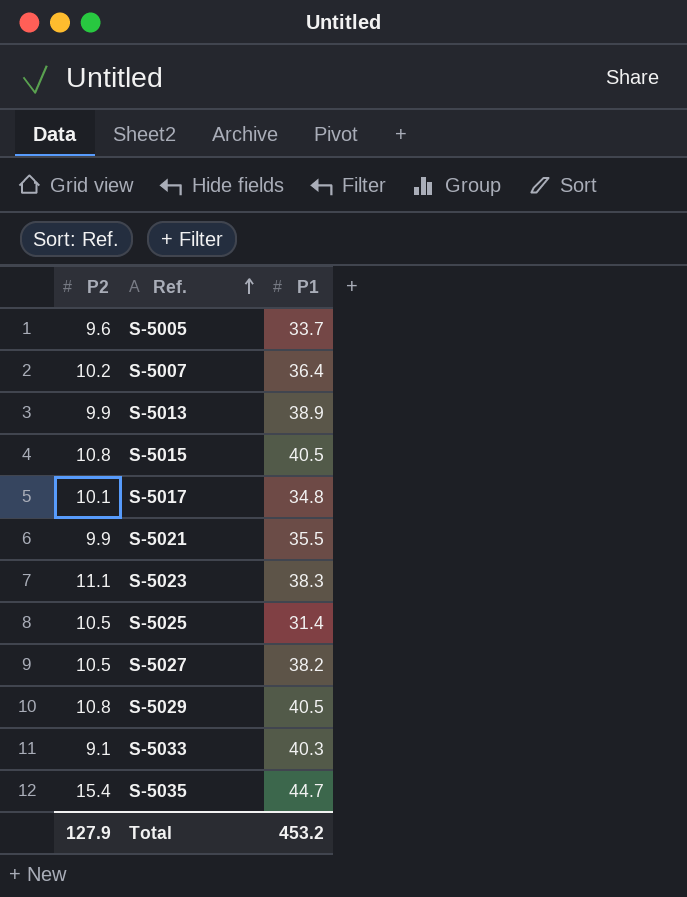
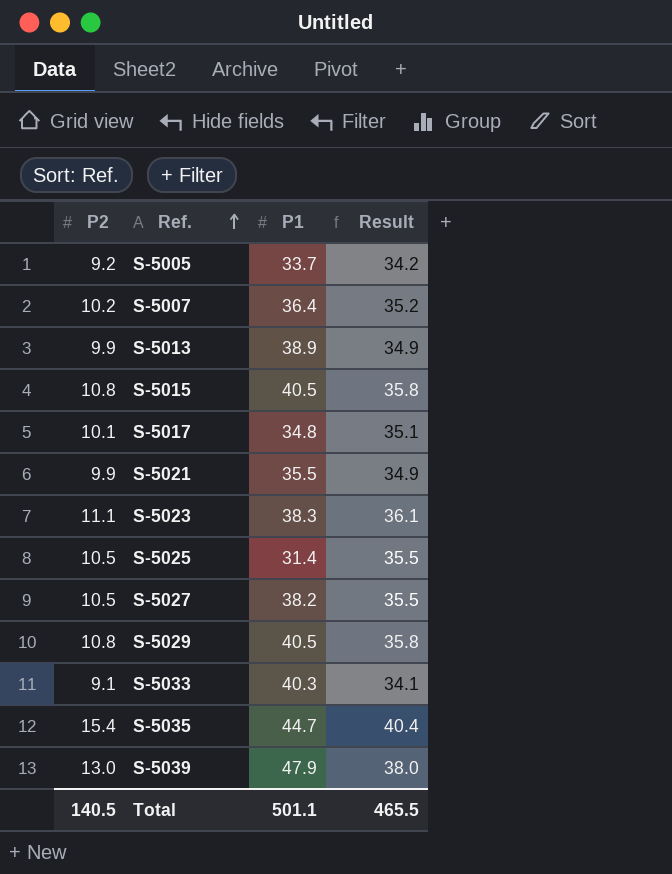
column Result | formula: none -> [P2] + 25
S-5005 | P2: 9.6 -> 9.2
row S-5039: none -> 13.0 | 47.9 | 38.0
Total | P2: 127.9 -> 140.5
Total | P1: 453.2 -> 501.1

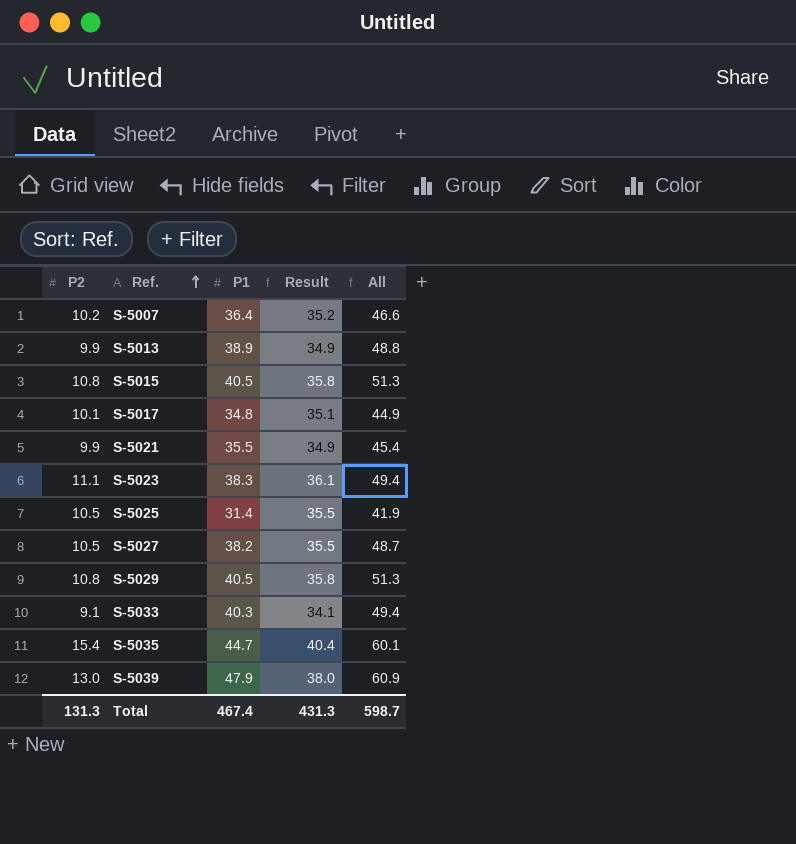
column All | formula: none -> [P2] + [P1]
row S-5005: 9.2 | 33.7 | 34.2 -> none
Total | P2: 140.5 -> 131.3
Total | P1: 501.1 -> 467.4
Total | Result: 465.5 -> 431.3

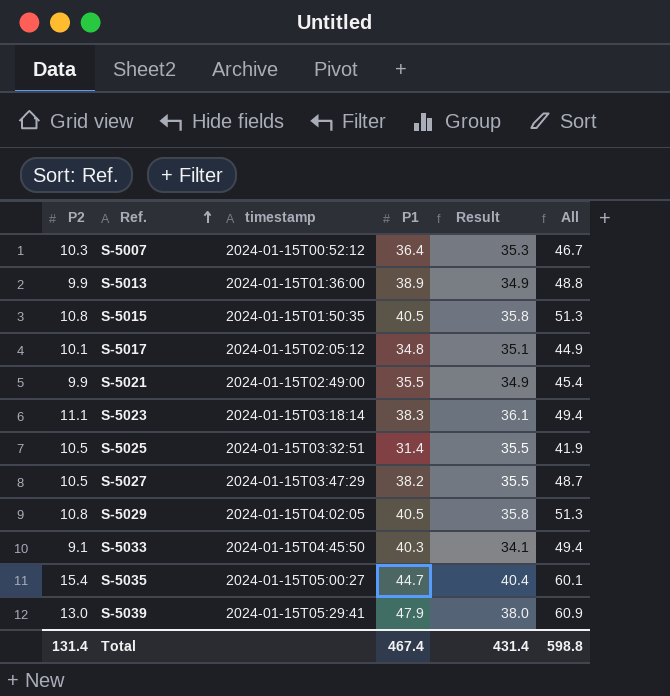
column timestamp | position: none -> 3
S-5007 | P2: 10.2 -> 10.3
S-5007 | Result: 35.2 -> 35.3
S-5007 | All: 46.6 -> 46.7
Total | P2: 131.3 -> 131.4
Total | Result: 431.3 -> 431.4
Total | All: 598.7 -> 598.8

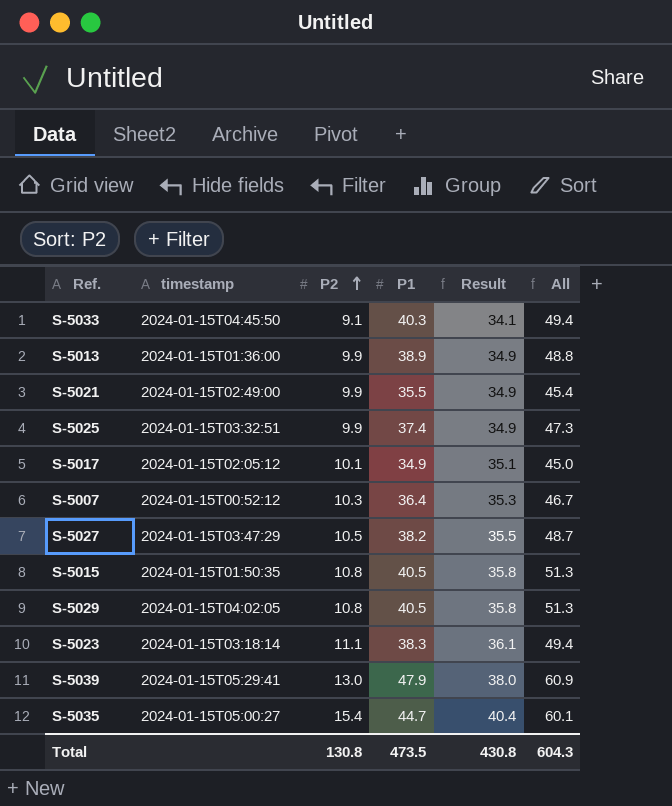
row order: Ref. ascending -> P2 ascending
column P2 | position: 1 -> 3
S-5025 | P2: 10.5 -> 9.9
S-5025 | P1: 31.4 -> 37.4
S-5025 | Result: 35.5 -> 34.9
S-5025 | All: 41.9 -> 47.3
S-5017 | P1: 34.8 -> 34.9
S-5017 | All: 44.9 -> 45.0
Total | P2: 131.4 -> 130.8
Total | P1: 467.4 -> 473.5
Total | Result: 431.4 -> 430.8
Total | All: 598.8 -> 604.3

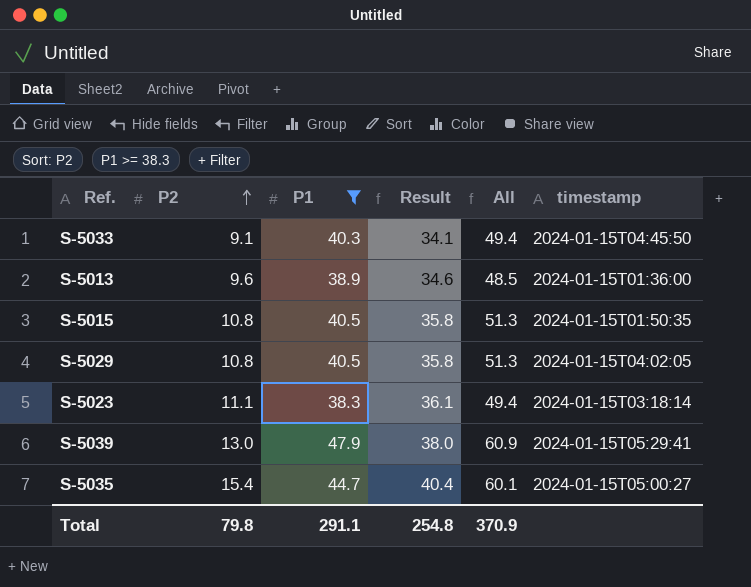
filter: none -> P1 >= 38.3
column timestamp | position: 2 -> 6
S-5013 | P2: 9.9 -> 9.6
S-5013 | Result: 34.9 -> 34.6
S-5013 | All: 48.8 -> 48.5
Total | P2: 130.8 -> 79.8
Total | P1: 473.5 -> 291.1
Total | Result: 430.8 -> 254.8
Total | All: 604.3 -> 370.9

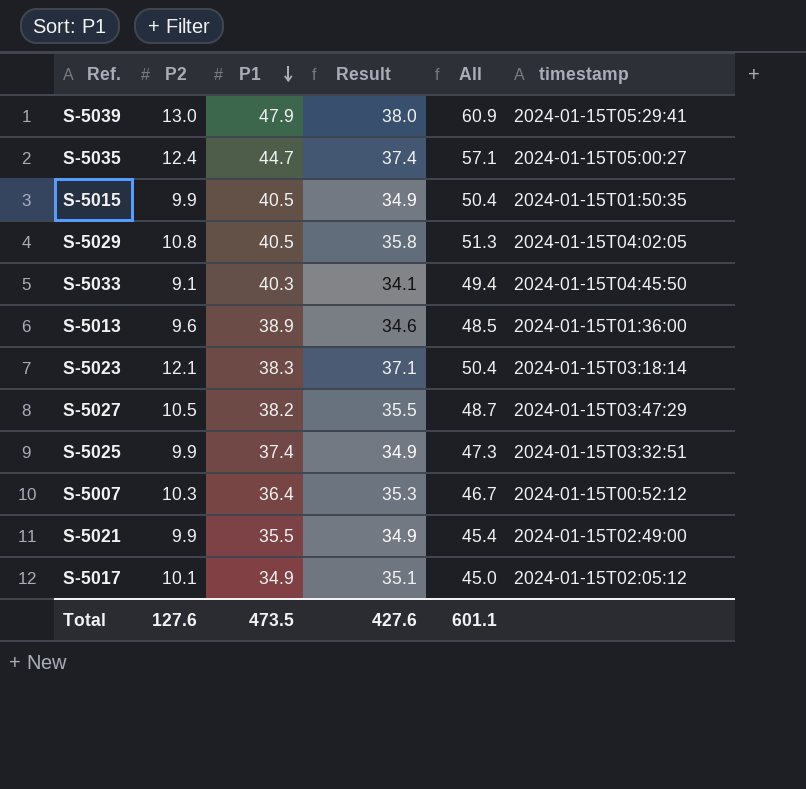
filter: P1 >= 38.3 -> none
row order: P2 ascending -> P1 descending
S-5035 | P2: 15.4 -> 12.4
S-5035 | Result: 40.4 -> 37.4
S-5035 | All: 60.1 -> 57.1
S-5015 | P2: 10.8 -> 9.9
S-5015 | Result: 35.8 -> 34.9
S-5015 | All: 51.3 -> 50.4
S-5023 | P2: 11.1 -> 12.1
S-5023 | Result: 36.1 -> 37.1
S-5023 | All: 49.4 -> 50.4
Total | P2: 79.8 -> 127.6
Total | P1: 291.1 -> 473.5
Total | Result: 254.8 -> 427.6
Total | All: 370.9 -> 601.1

